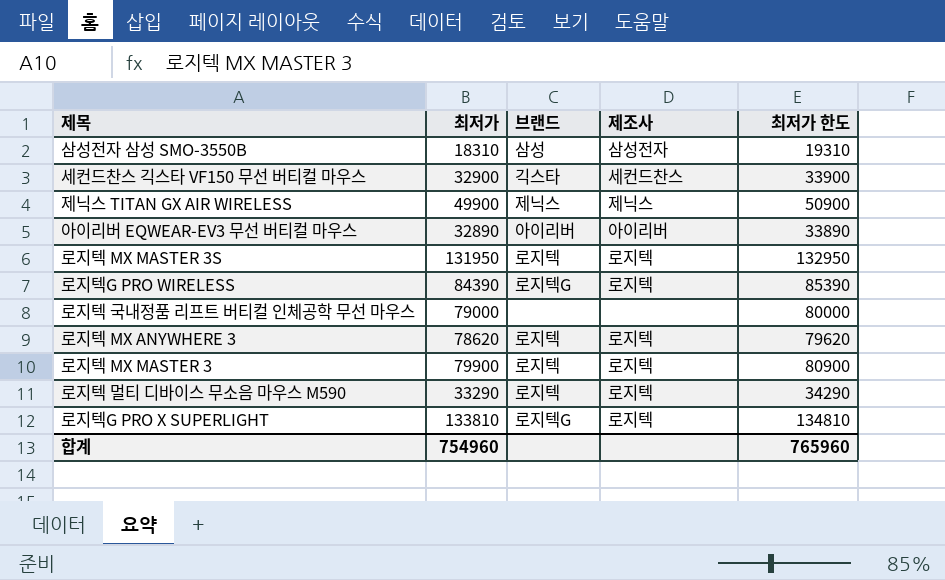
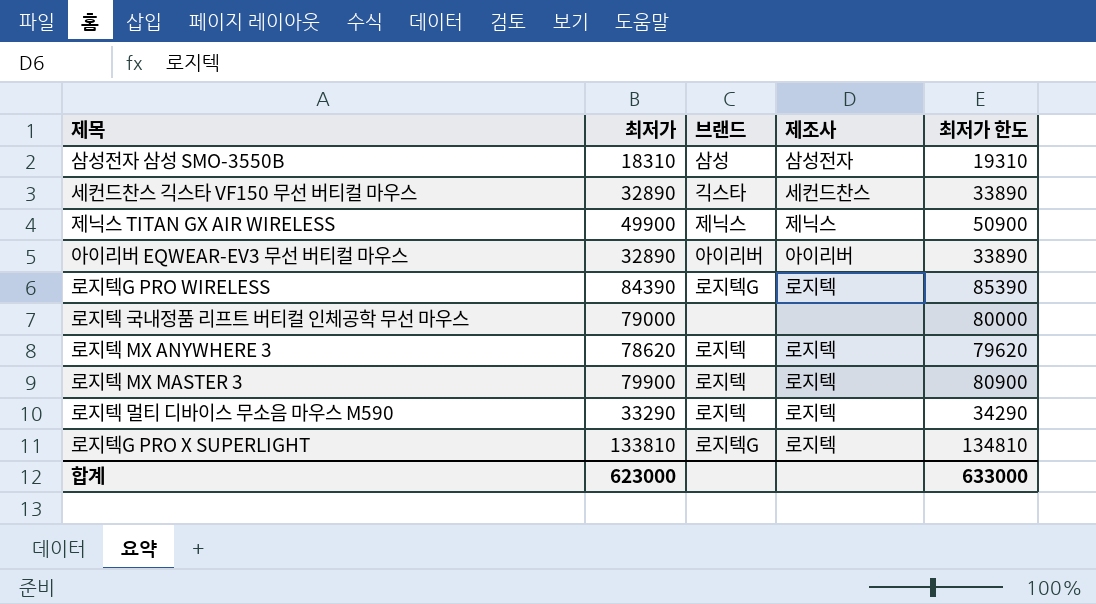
row 로지텍 MX MASTER 3S: 131950 | 로지텍 | 로지텍 | 132950 -> none
세컨드찬스 긱스타 VF150 무선 버티컬 마우스 | 최저가: 32900 -> 32890
세컨드찬스 긱스타 VF150 무선 버티컬 마우스 | 최저가 한도: 33900 -> 33890
합계 | 최저가: 754960 -> 623000
합계 | 최저가 한도: 765960 -> 633000

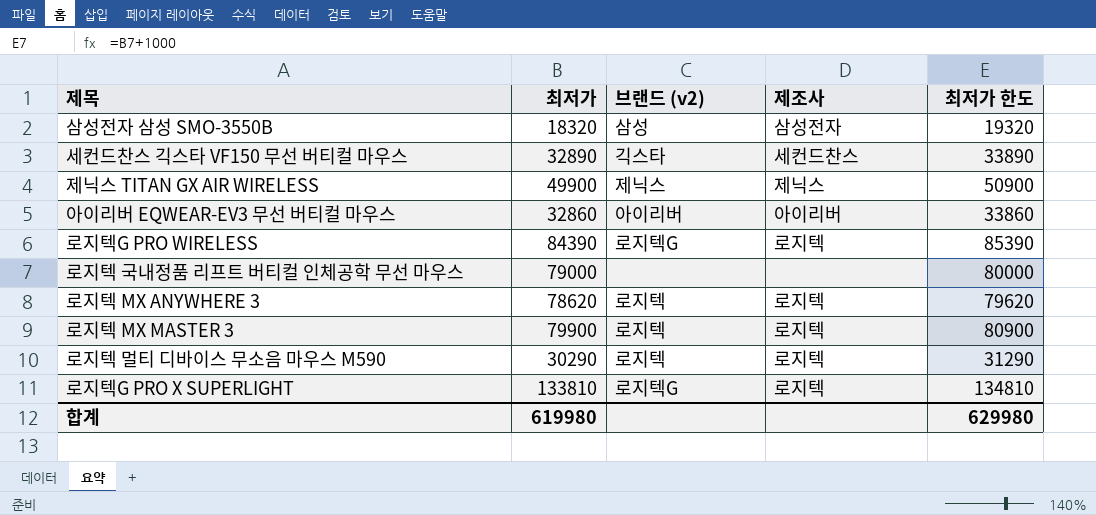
column name: 브랜드 -> 브랜드 (v2)
삼성전자 삼성 SMO-3550B | 최저가: 18310 -> 18320
삼성전자 삼성 SMO-3550B | 최저가 한도: 19310 -> 19320
아이리버 EQWEAR-EV3 무선 버티컬 마우스 | 최저가: 32890 -> 32860
아이리버 EQWEAR-EV3 무선 버티컬 마우스 | 최저가 한도: 33890 -> 33860
로지텍 멀티 디바이스 무소음 마우스 M590 | 최저가: 33290 -> 30290
로지텍 멀티 디바이스 무소음 마우스 M590 | 최저가 한도: 34290 -> 31290
합계 | 최저가: 623000 -> 619980
합계 | 최저가 한도: 633000 -> 629980

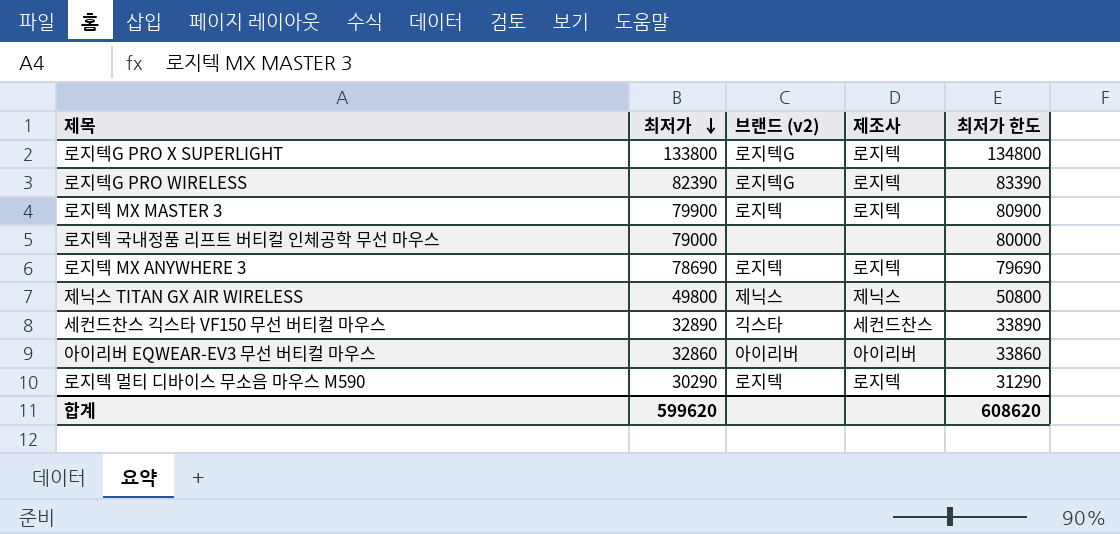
row order: none -> 최저가 descending
row 삼성전자 삼성 SMO-3550B: 18320 | 삼성 | 삼성전자 | 19320 -> none
로지텍G PRO X SUPERLIGHT | 최저가: 133810 -> 133800
로지텍G PRO X SUPERLIGHT | 최저가 한도: 134810 -> 134800
로지텍G PRO WIRELESS | 최저가: 84390 -> 82390
로지텍G PRO WIRELESS | 최저가 한도: 85390 -> 83390
로지텍 MX ANYWHERE 3 | 최저가: 78620 -> 78690
로지텍 MX ANYWHERE 3 | 최저가 한도: 79620 -> 79690
제닉스 TITAN GX AIR WIRELESS | 최저가: 49900 -> 49800
제닉스 TITAN GX AIR WIRELESS | 최저가 한도: 50900 -> 50800
합계 | 최저가: 619980 -> 599620
합계 | 최저가 한도: 629980 -> 608620

